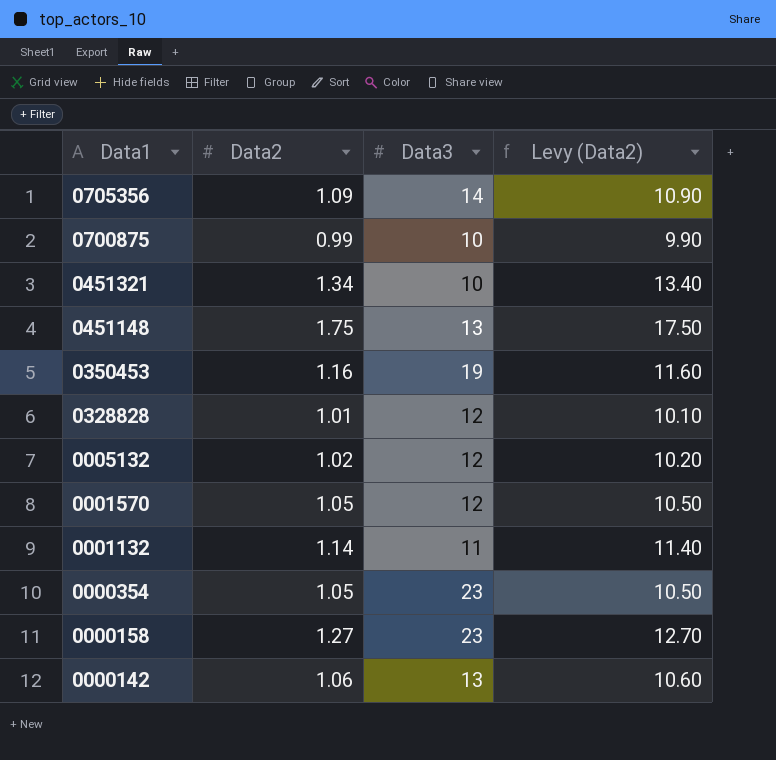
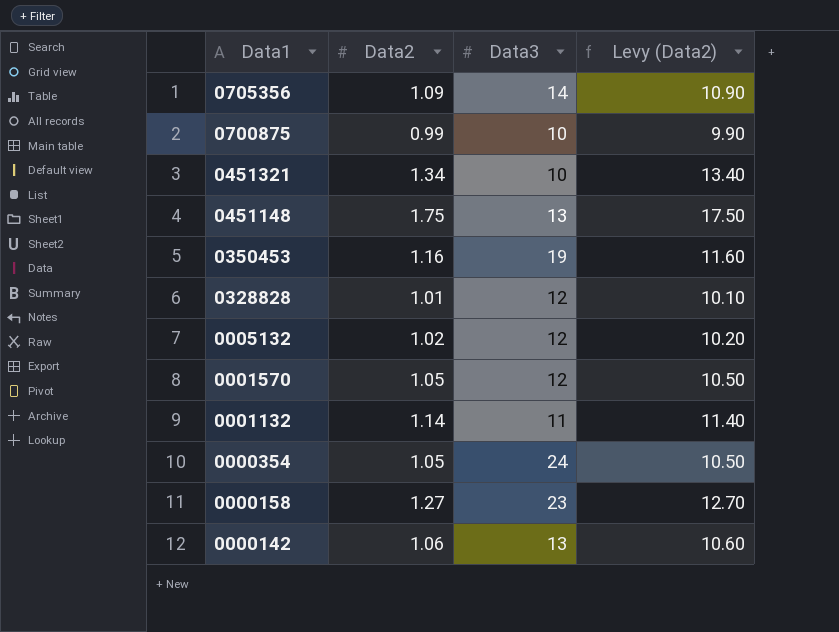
0000354 | Data3: 23 -> 24

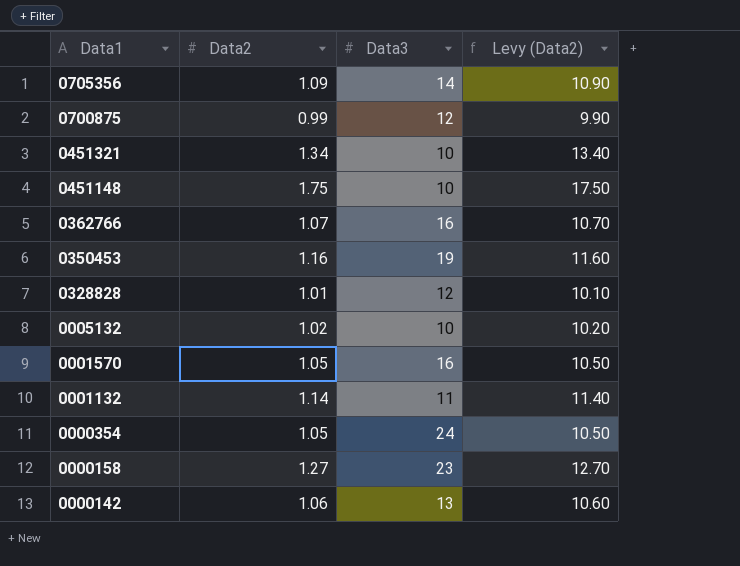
0700875 | Data3: 10 -> 12
0451148 | Data3: 13 -> 10
row 0362766: none -> 1.07 | 16 | 10.70
0005132 | Data3: 12 -> 10
0001570 | Data3: 12 -> 16

